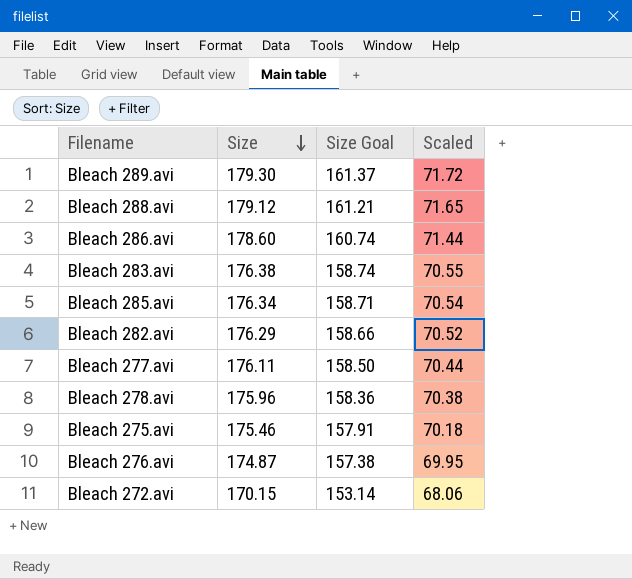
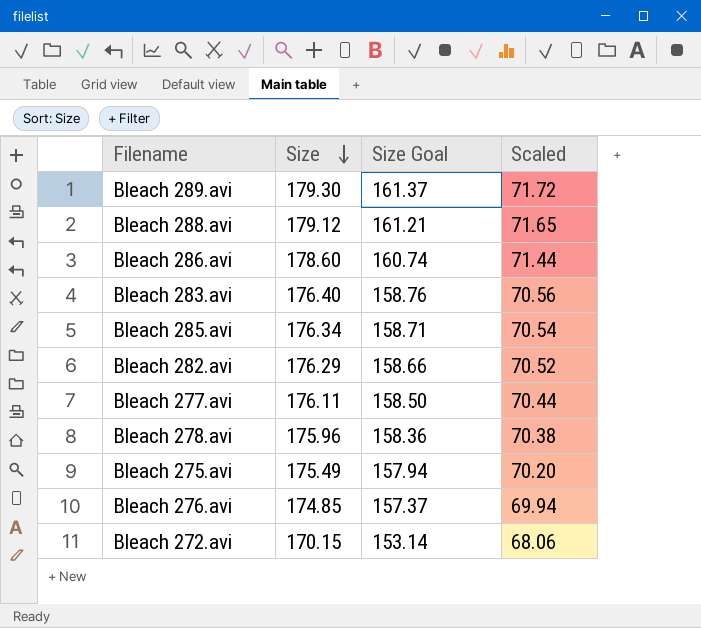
Bleach 283.avi | Size: 176.38 -> 176.40
Bleach 283.avi | Size Goal: 158.74 -> 158.76
Bleach 283.avi | Scaled: 70.55 -> 70.56
Bleach 275.avi | Size: 175.46 -> 175.49
Bleach 275.avi | Size Goal: 157.91 -> 157.94
Bleach 275.avi | Scaled: 70.18 -> 70.20
Bleach 276.avi | Size: 174.87 -> 174.85
Bleach 276.avi | Size Goal: 157.38 -> 157.37
Bleach 276.avi | Scaled: 69.95 -> 69.94

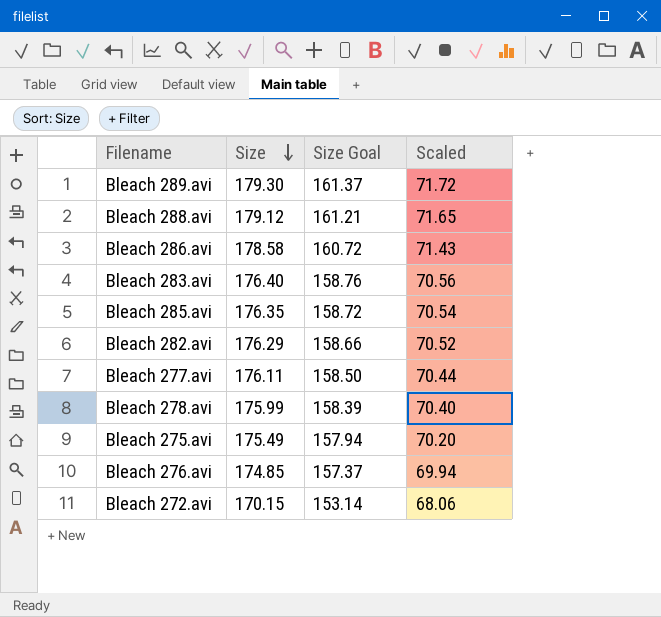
Bleach 286.avi | Size: 178.60 -> 178.58
Bleach 286.avi | Size Goal: 160.74 -> 160.72
Bleach 286.avi | Scaled: 71.44 -> 71.43
Bleach 285.avi | Size: 176.34 -> 176.35
Bleach 285.avi | Size Goal: 158.71 -> 158.72
Bleach 278.avi | Size: 175.96 -> 175.99
Bleach 278.avi | Size Goal: 158.36 -> 158.39
Bleach 278.avi | Scaled: 70.38 -> 70.40

